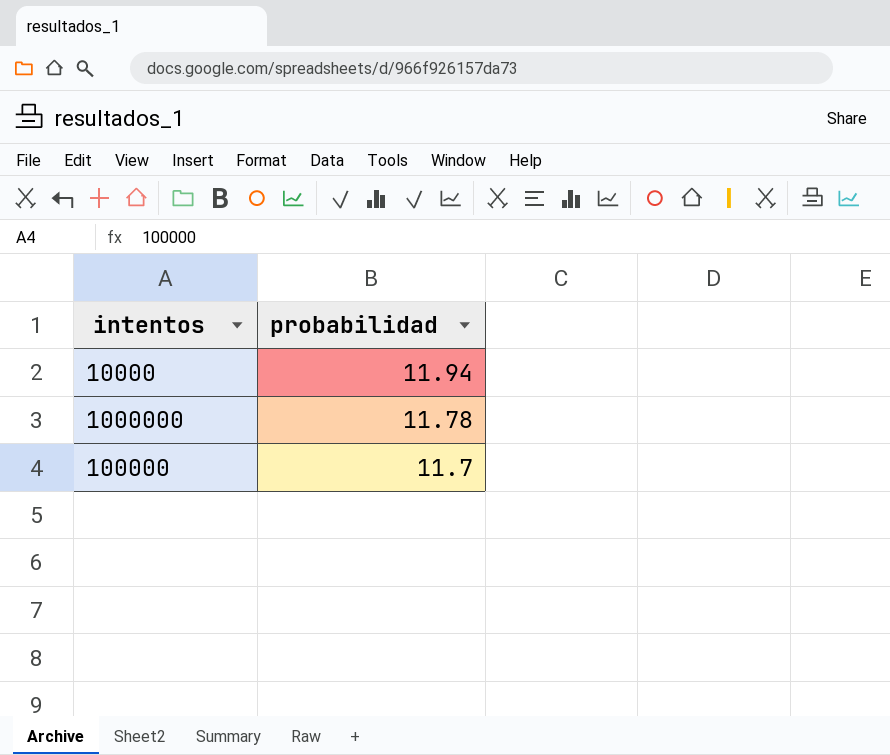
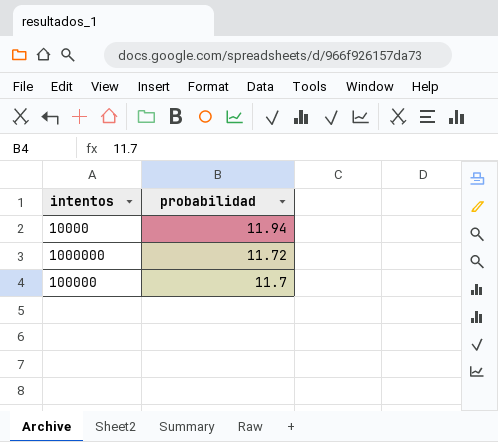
1000000 | probabilidad: 11.78 -> 11.72

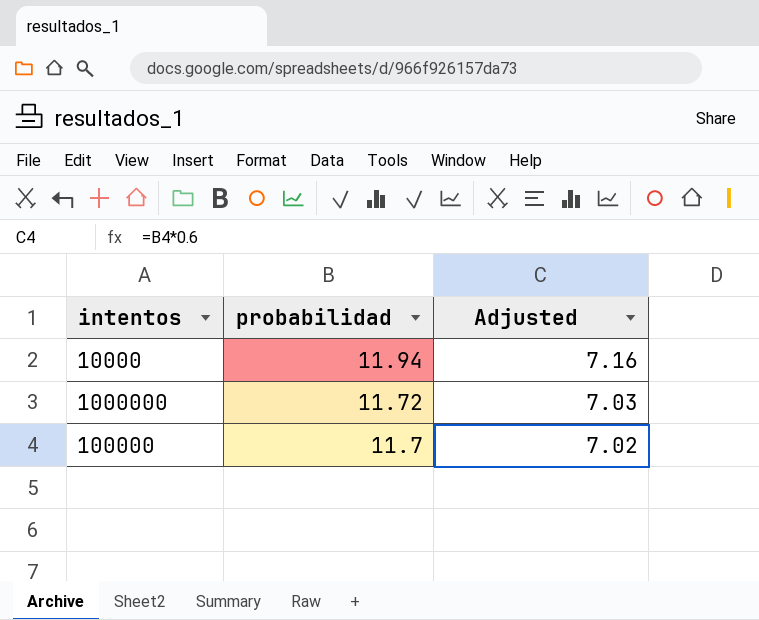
column Adjusted | formula: none -> [probabilidad] * 0.6

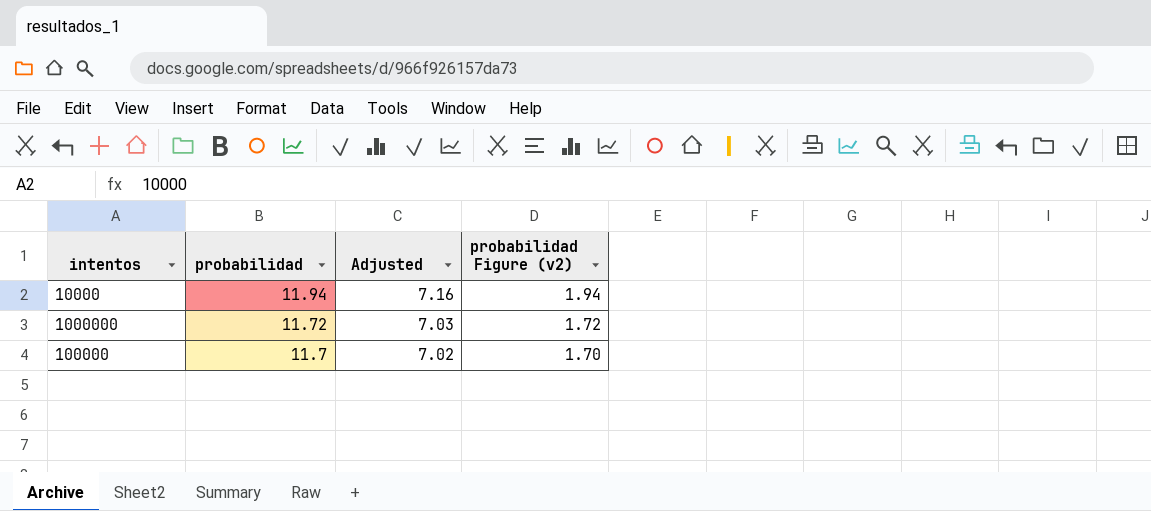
column probabilidad Figure (v2) | formula: none -> [probabilidad] - 10

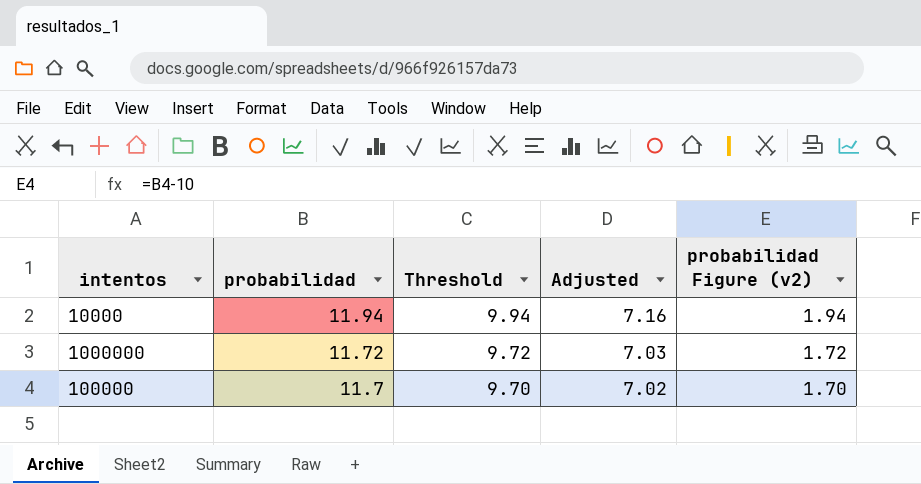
column Threshold | formula: none -> [probabilidad] - 2

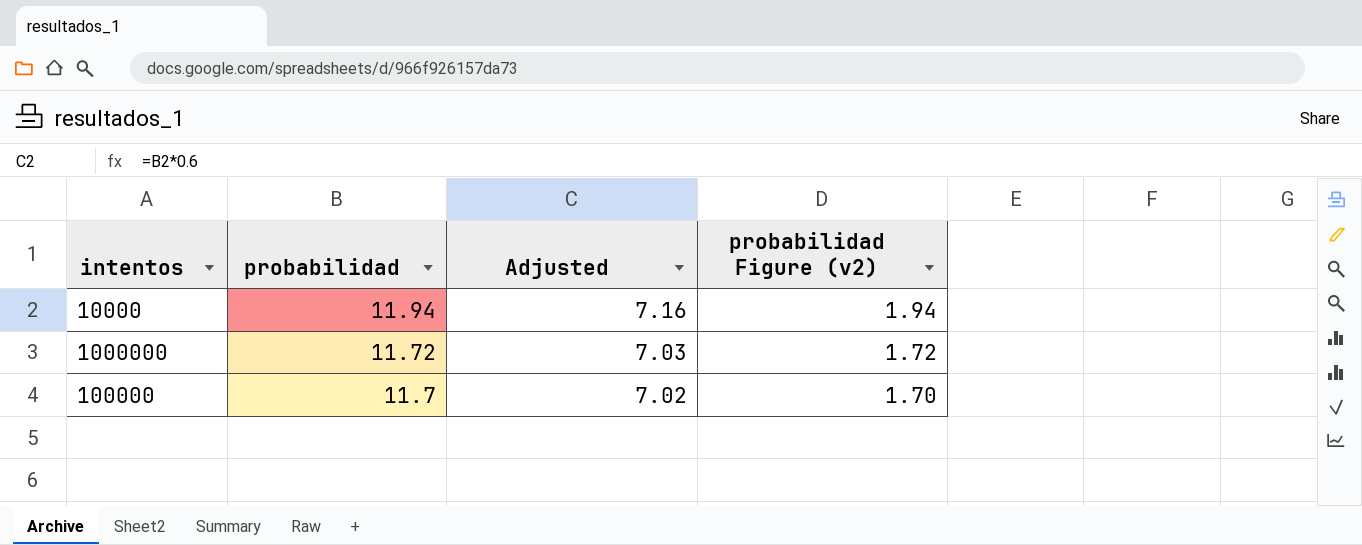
column Threshold | formula: [probabilidad] - 2 -> none

